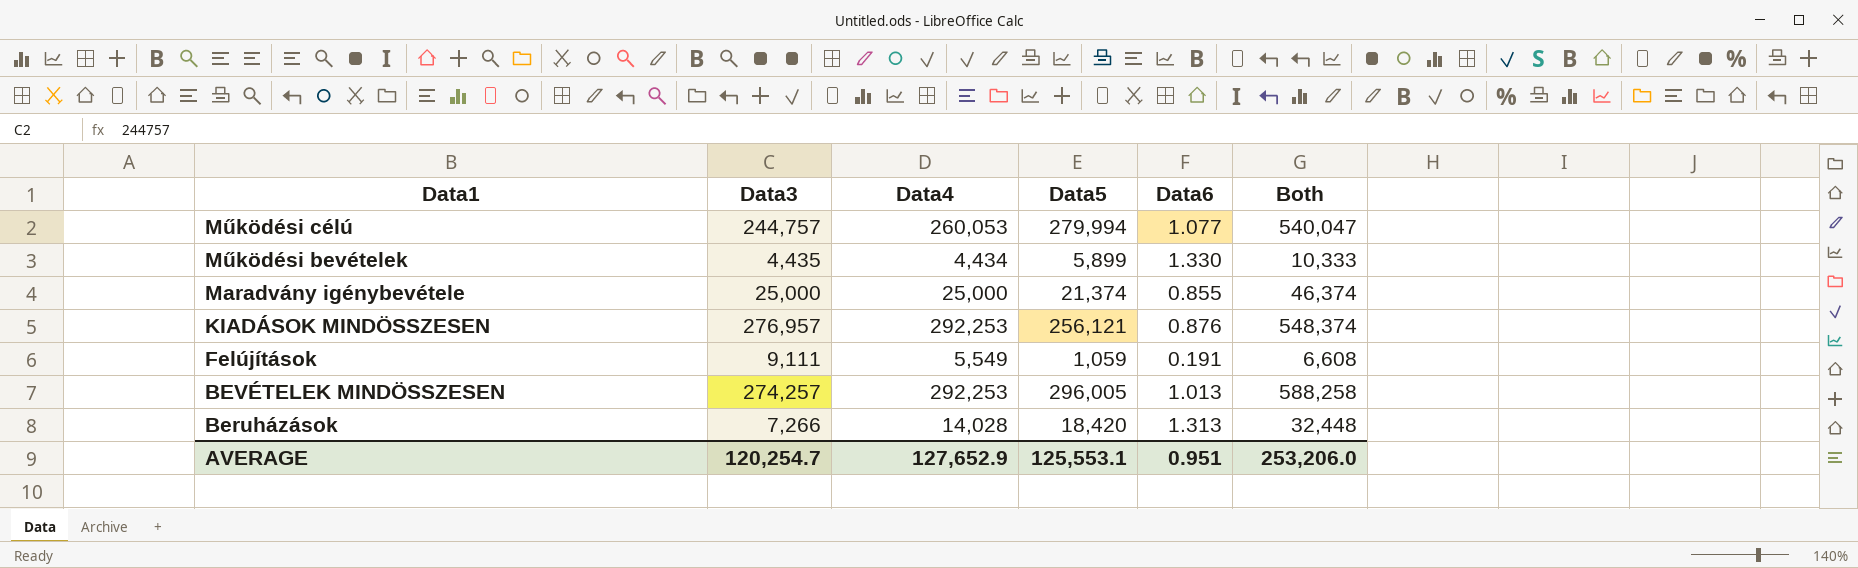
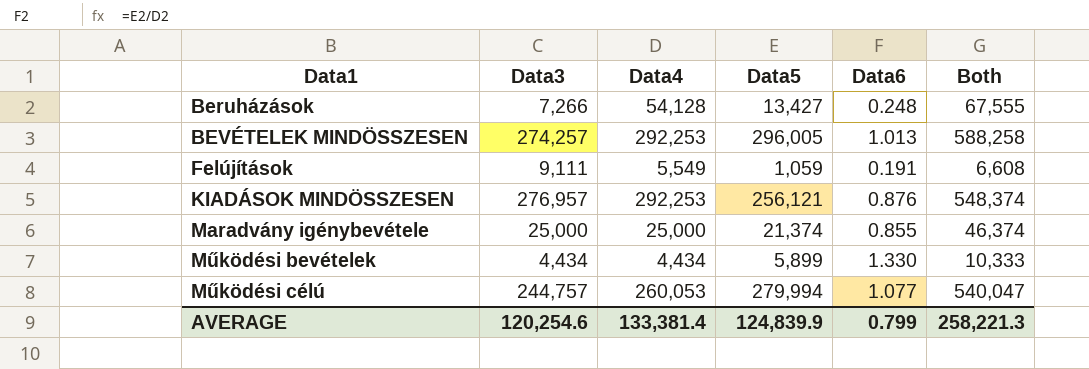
row order: Data1 descending -> Data1 ascending
Beruházások | Data4: 14,028 -> 54,128
Beruházások | Data5: 18,420 -> 13,427
Beruházások | Data6: 1.313 -> 0.248
Beruházások | Both: 32,448 -> 67,555
Működési bevételek | Data3: 4,435 -> 4,434
AVERAGE | Data3: 120,254.7 -> 120,254.6
AVERAGE | Data4: 127,652.9 -> 133,381.4
AVERAGE | Data5: 125,553.1 -> 124,839.9
AVERAGE | Data6: 0.951 -> 0.799
AVERAGE | Both: 253,206.0 -> 258,221.3

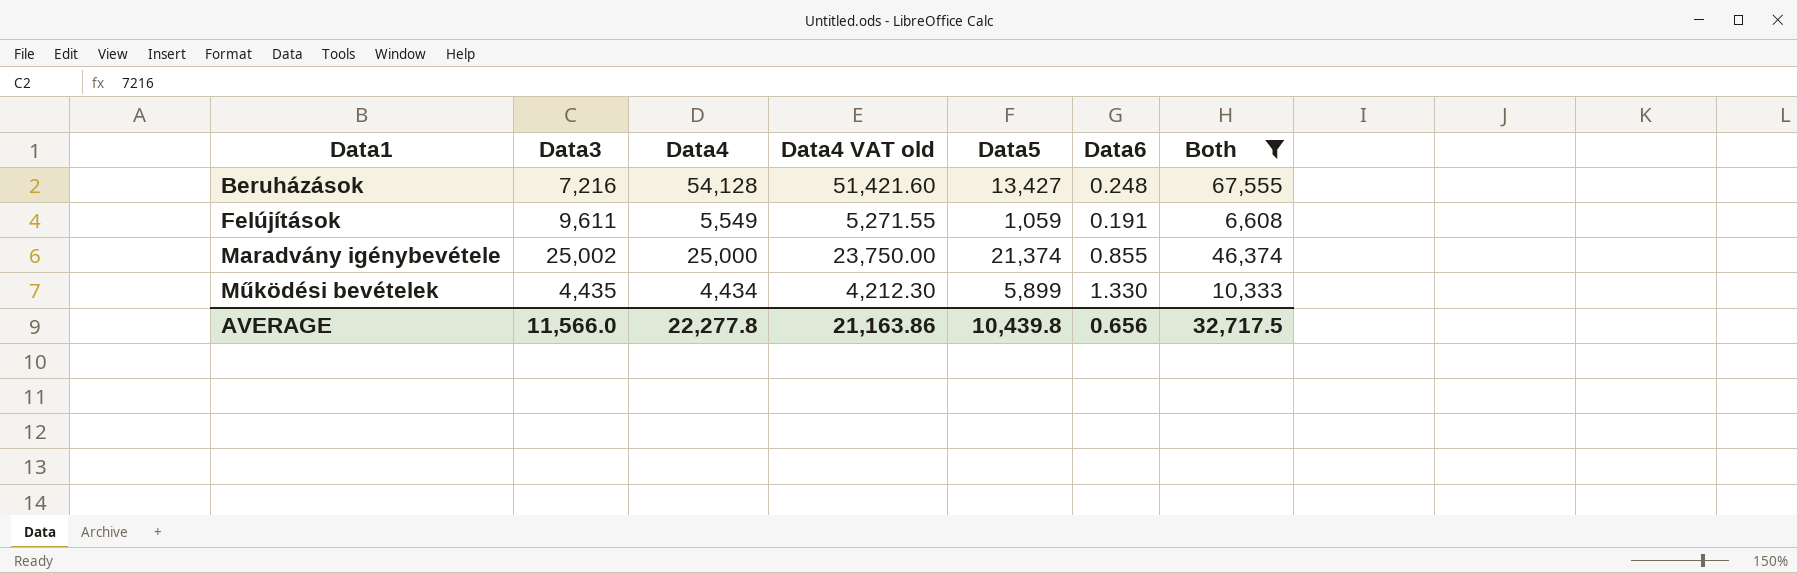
filter: none -> Both <= 67,555
column Data4 VAT old | formula: none -> [Data4] * 0.95
Beruházások | Data3: 7,266 -> 7,216
Felújítások | Data3: 9,111 -> 9,611
Maradvány igénybevétele | Data3: 25,000 -> 25,002
Működési bevételek | Data3: 4,434 -> 4,435
AVERAGE | Data3: 120,254.6 -> 11,566.0
AVERAGE | Data4: 133,381.4 -> 22,277.8
AVERAGE | Data5: 124,839.9 -> 10,439.8
AVERAGE | Data6: 0.799 -> 0.656
AVERAGE | Both: 258,221.3 -> 32,717.5

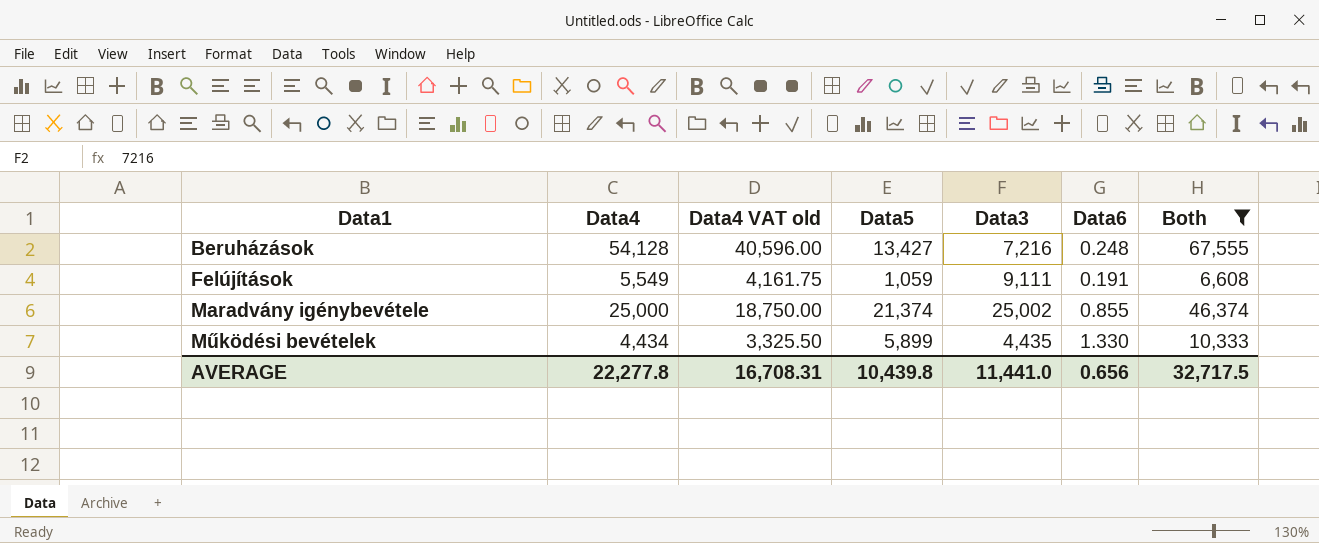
column Data4 VAT old | formula: [Data4] * 0.95 -> [Data4] * 0.75
column Data3 | position: 2 -> 5
Felújítások | Data3: 9,611 -> 9,111
AVERAGE | Data4 VAT old: 21,163.86 -> 16,708.31
AVERAGE | Data3: 11,566.0 -> 11,441.0

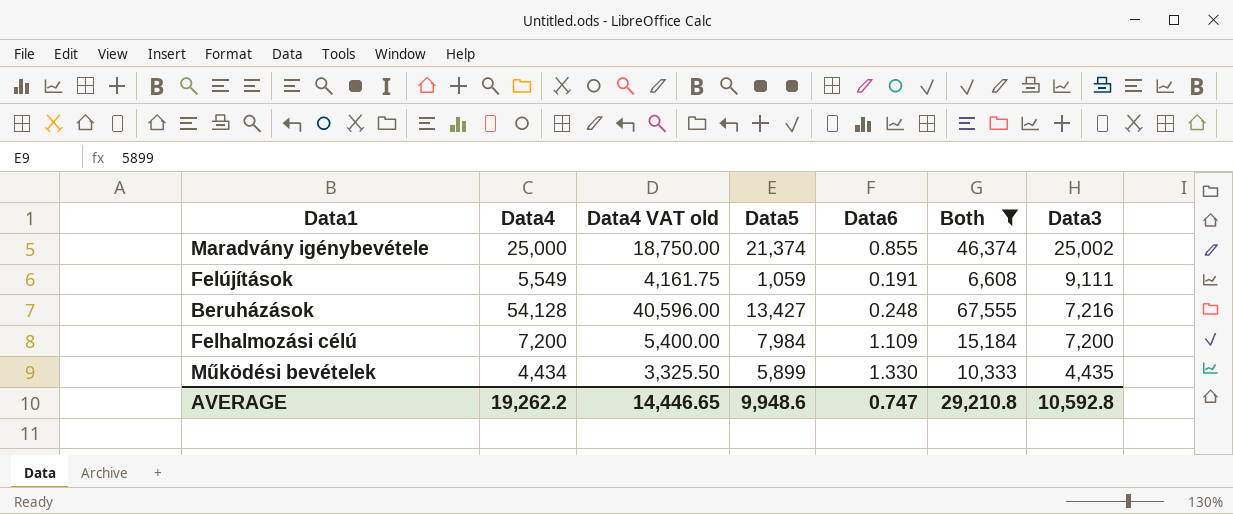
row order: Data1 ascending -> Data3 descending
column Data3 | position: 5 -> 7
row Felhalmozási célú: none -> 7,200 | 5,400.00 | 7,984 | 1.109 | 15,184 | 7,200
AVERAGE | Data4: 22,277.8 -> 19,262.2
AVERAGE | Data4 VAT old: 16,708.31 -> 14,446.65
AVERAGE | Data5: 10,439.8 -> 9,948.6
AVERAGE | Data6: 0.656 -> 0.747
AVERAGE | Both: 32,717.5 -> 29,210.8
AVERAGE | Data3: 11,441.0 -> 10,592.8

